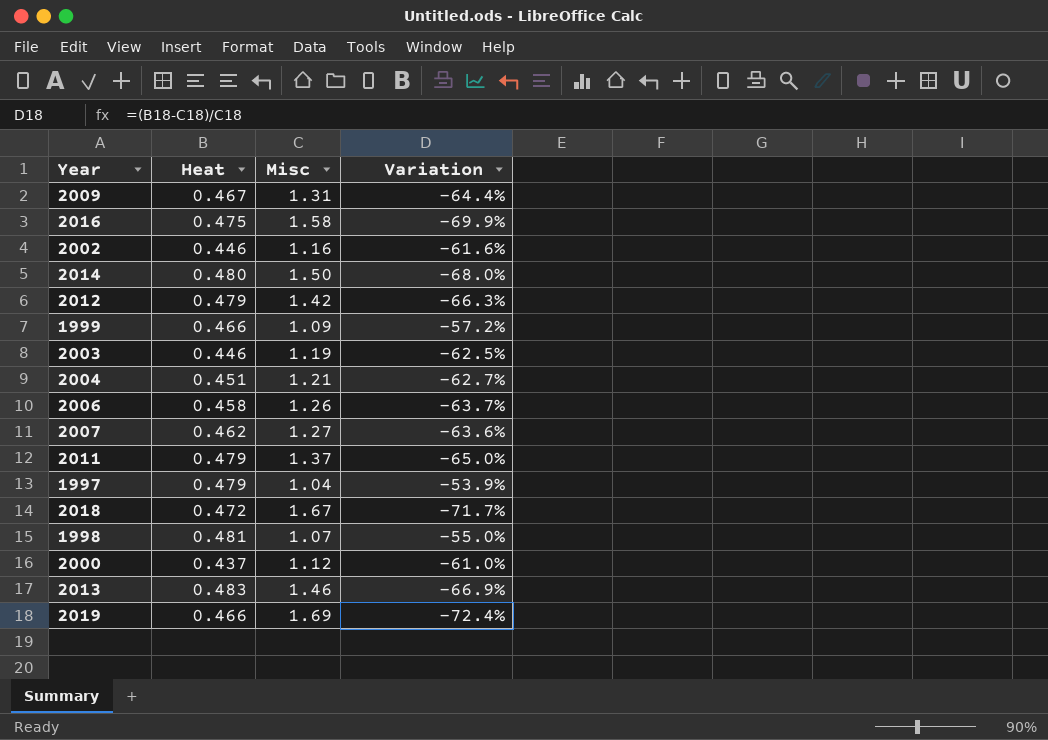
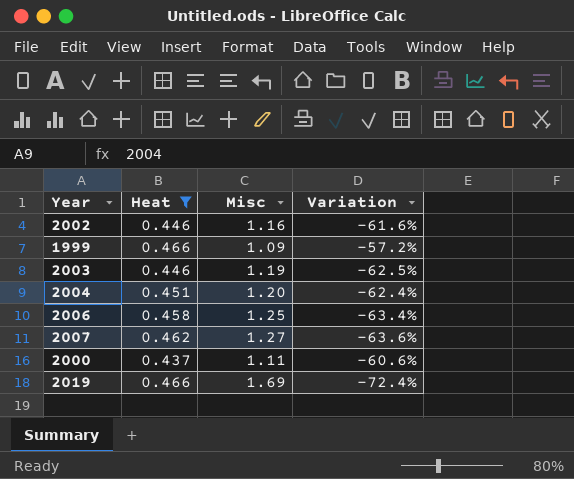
filter: none -> Heat <= 0.466
2004 | Misc: 1.21 -> 1.20
2004 | Variation: -62.7% -> -62.4%
2006 | Misc: 1.26 -> 1.25
2006 | Variation: -63.7% -> -63.4%
2000 | Misc: 1.12 -> 1.11
2000 | Variation: -61.0% -> -60.6%

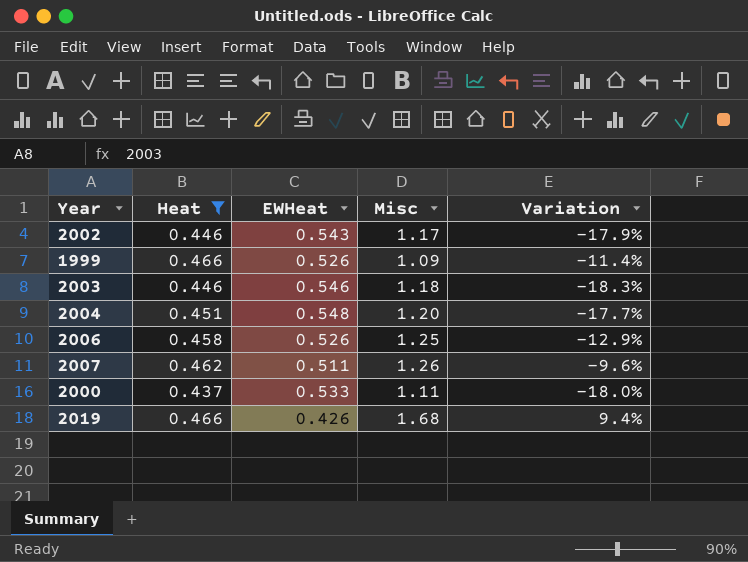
column EWHeat | position: none -> 3
column Variation | formula: ([Heat] - [Misc]) / [Misc] -> ([Heat] - [EWHeat]) / [EWHeat]
2002 | Misc: 1.16 -> 1.17
2003 | Misc: 1.19 -> 1.18
2007 | Misc: 1.27 -> 1.26
2019 | Misc: 1.69 -> 1.68

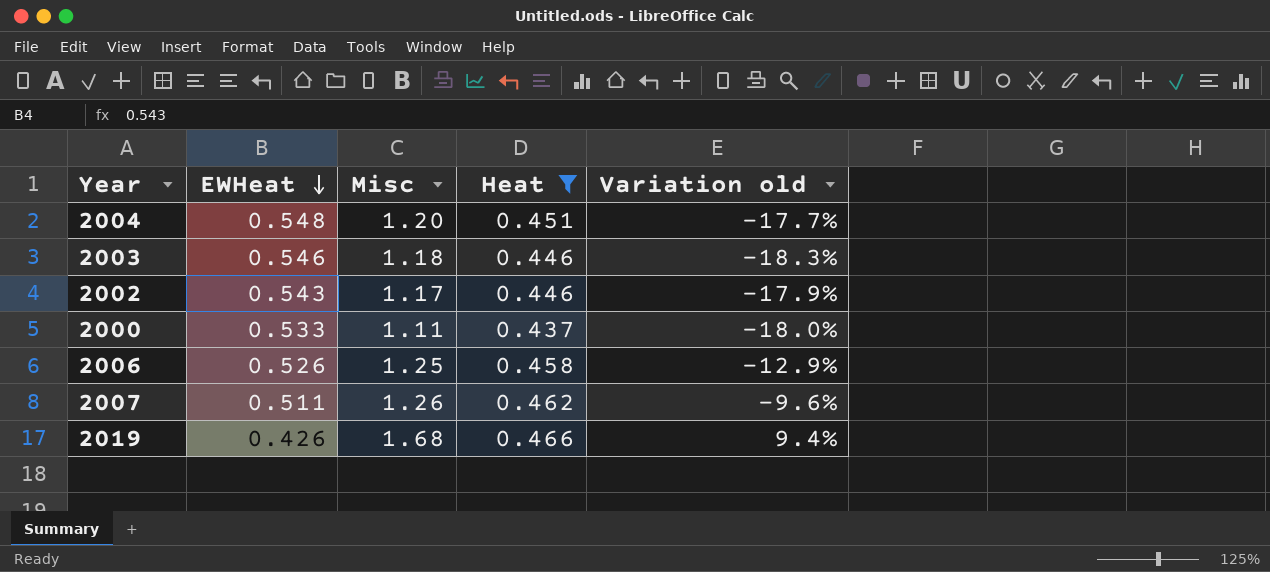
row order: none -> EWHeat descending
column Heat | position: 2 -> 4
column name: Variation -> Variation old
row 1999: 0.466 | 0.526 | 1.09 | -11.4% -> none

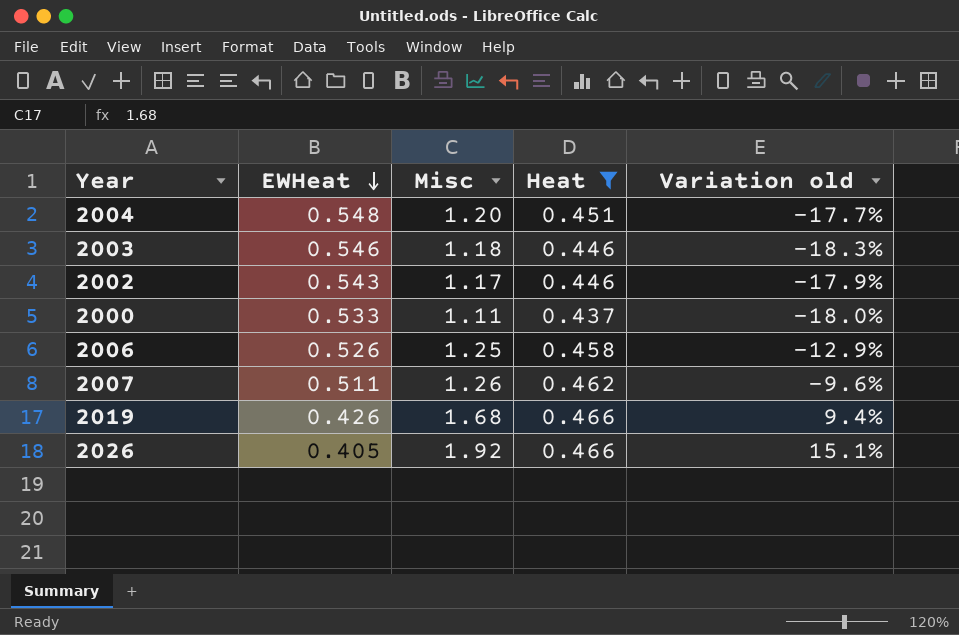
row 2026: none -> 0.405 | 1.92 | 0.466 | 15.1%

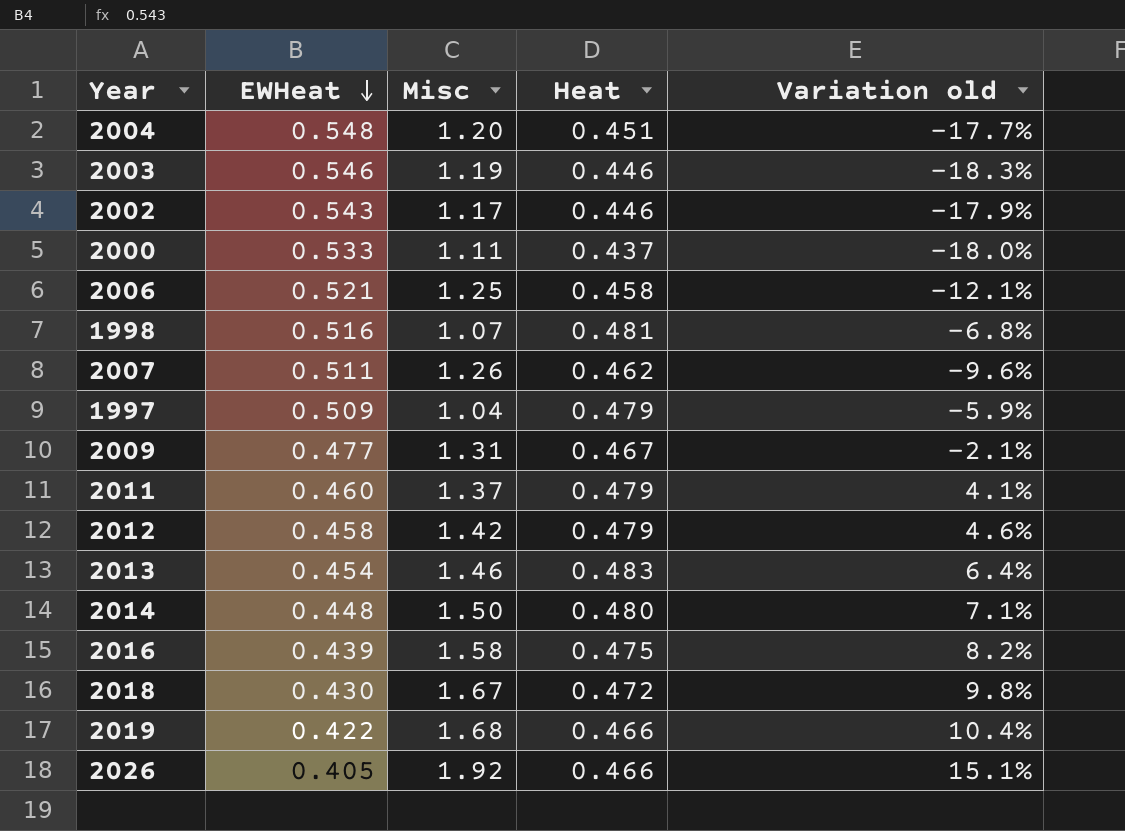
filter: Heat <= 0.466 -> none
2003 | Misc: 1.18 -> 1.19
2006 | EWHeat: 0.526 -> 0.521
2006 | Variation old: -12.9% -> -12.1%
2019 | EWHeat: 0.426 -> 0.422
2019 | Variation old: 9.4% -> 10.4%

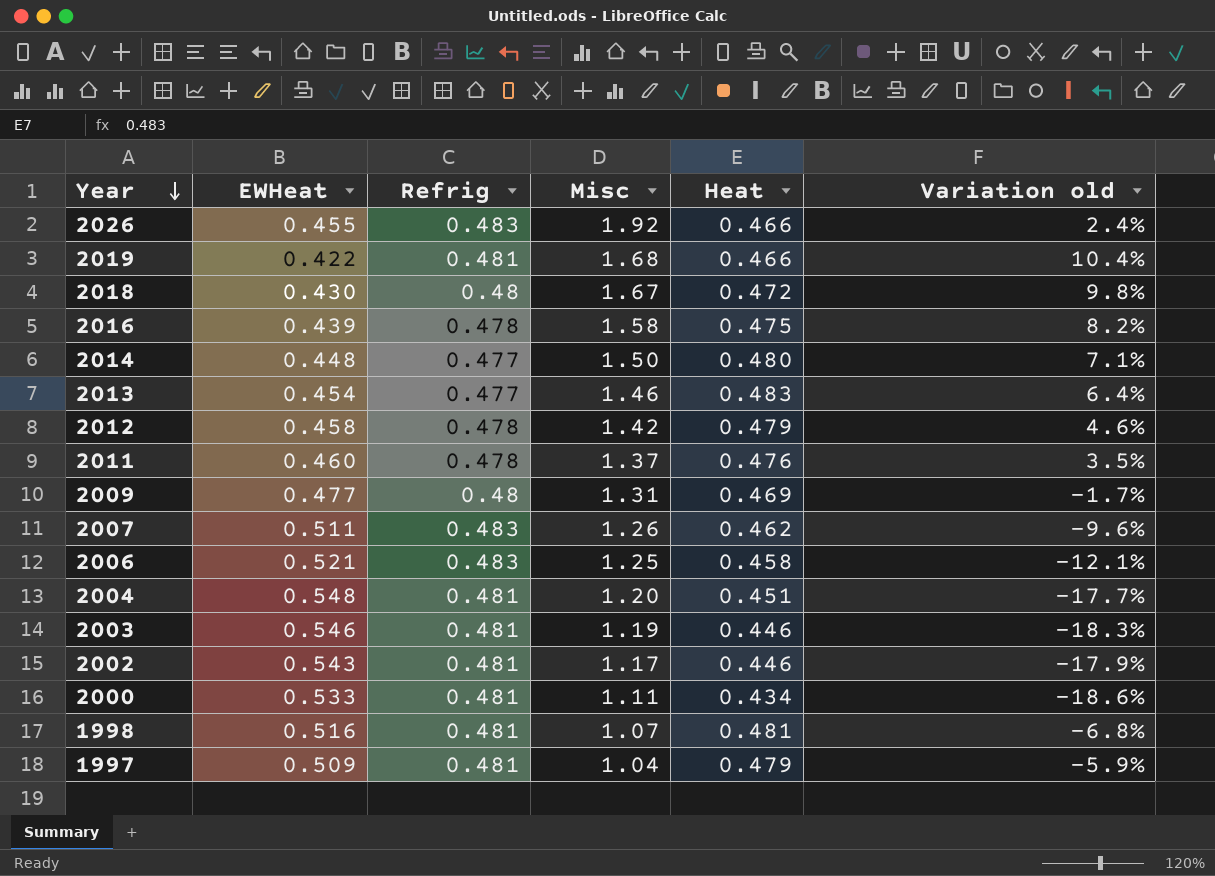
row order: EWHeat descending -> Year descending
column Refrig | position: none -> 3
2026 | EWHeat: 0.405 -> 0.455
2026 | Variation old: 15.1% -> 2.4%
2011 | Heat: 0.479 -> 0.476
2011 | Variation old: 4.1% -> 3.5%
2009 | Heat: 0.467 -> 0.469
2009 | Variation old: -2.1% -> -1.7%
2000 | Heat: 0.437 -> 0.434
2000 | Variation old: -18.0% -> -18.6%

